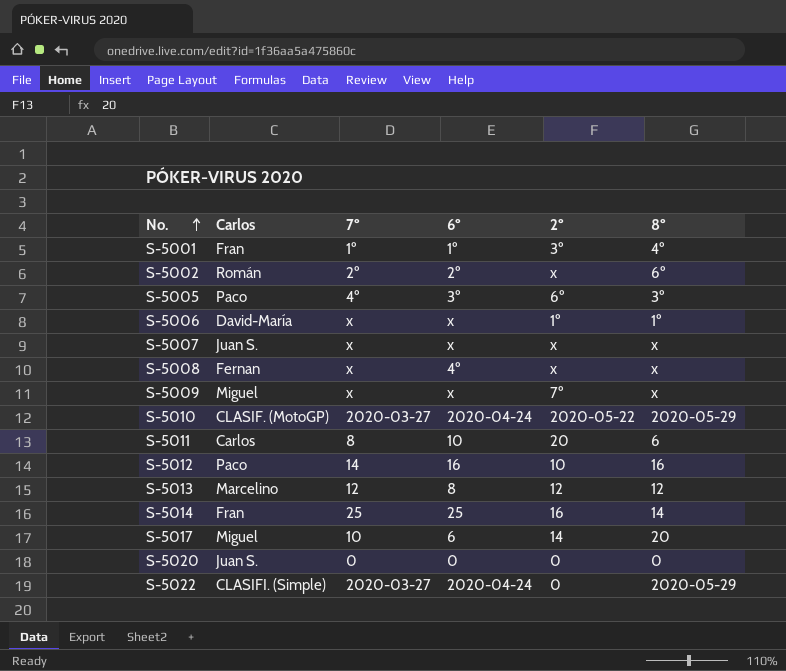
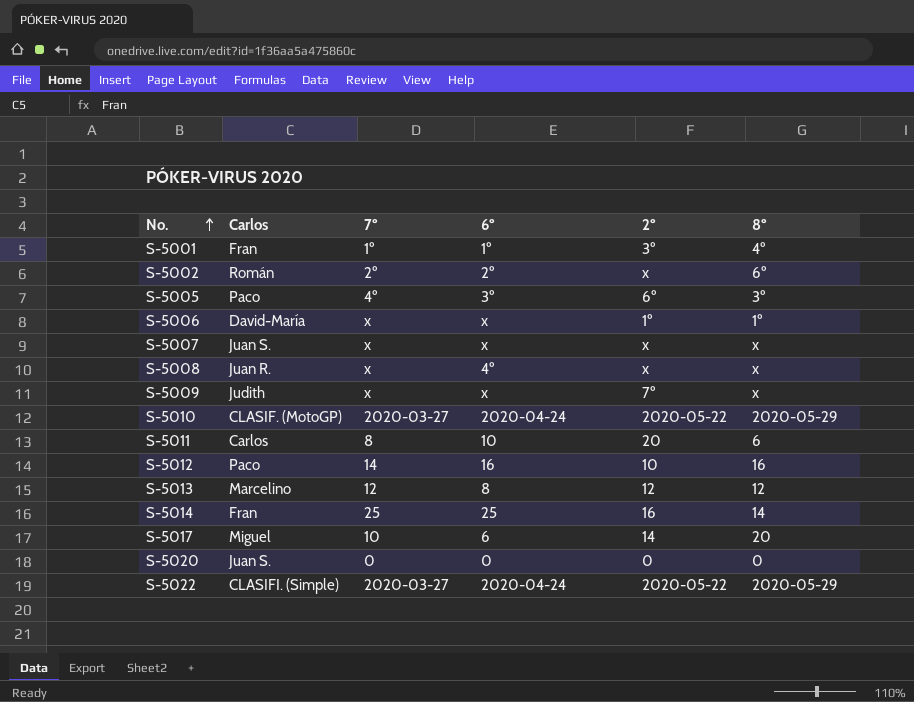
S-5008 | Carlos: Fernan -> Juan R.
S-5009 | Carlos: Miguel -> Judith
S-5022 | 2º: 0 -> 2020-05-22

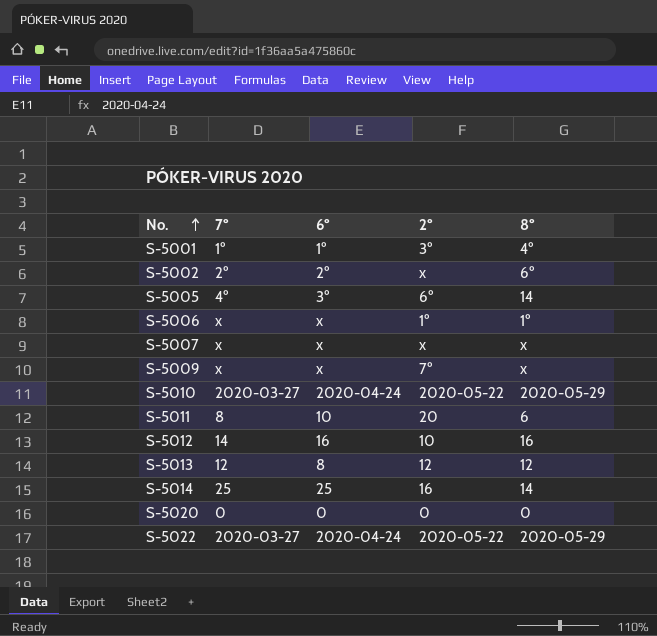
column Carlos | position: 2 -> none
row S-5008: Juan R. | x | 4º | x | x -> none
row S-5017: Miguel | 10 | 6 | 14 | 20 -> none
S-5005 | 8º: 3º -> 14

